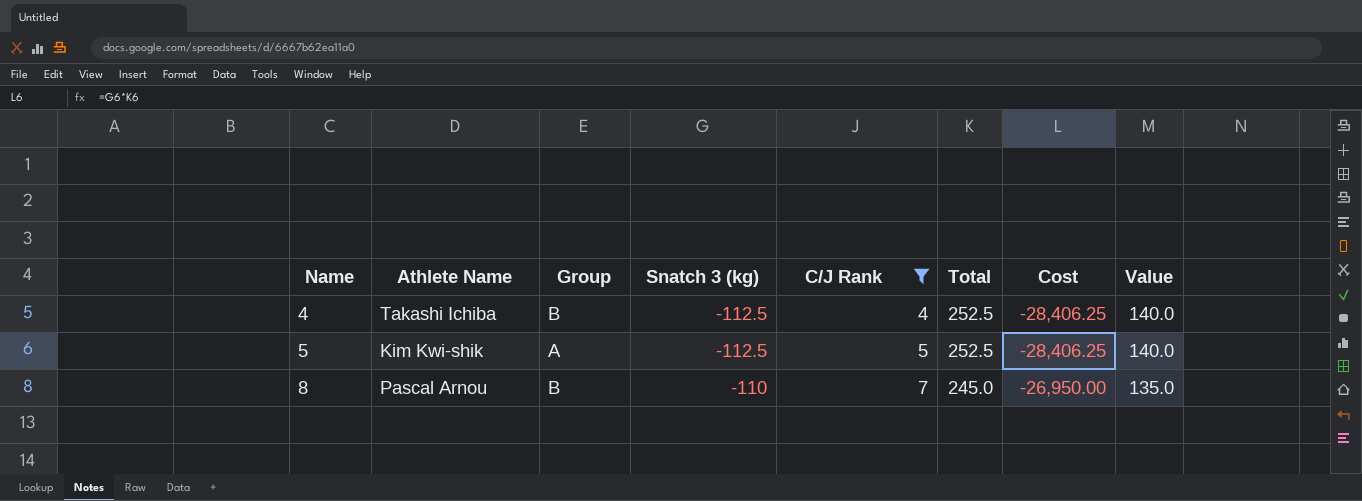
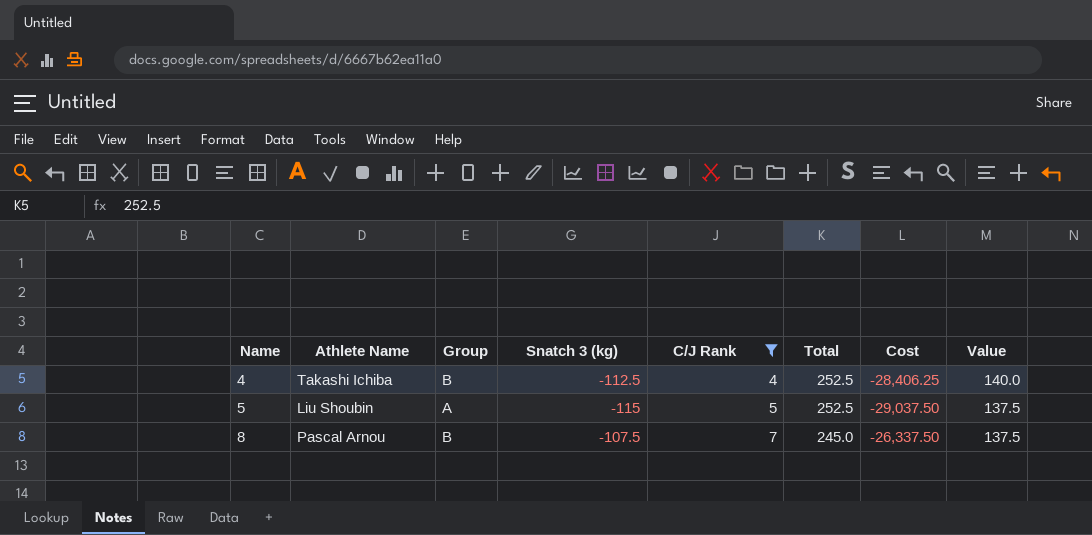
5 | Athlete Name: Kim Kwi-shik -> Liu Shoubin
5 | Snatch 3 (kg): -112.5 -> -115
5 | Cost: -28,406.25 -> -29,037.50
5 | Value: 140.0 -> 137.5
8 | Snatch 3 (kg): -110 -> -107.5
8 | Cost: -26,950.00 -> -26,337.50
8 | Value: 135.0 -> 137.5

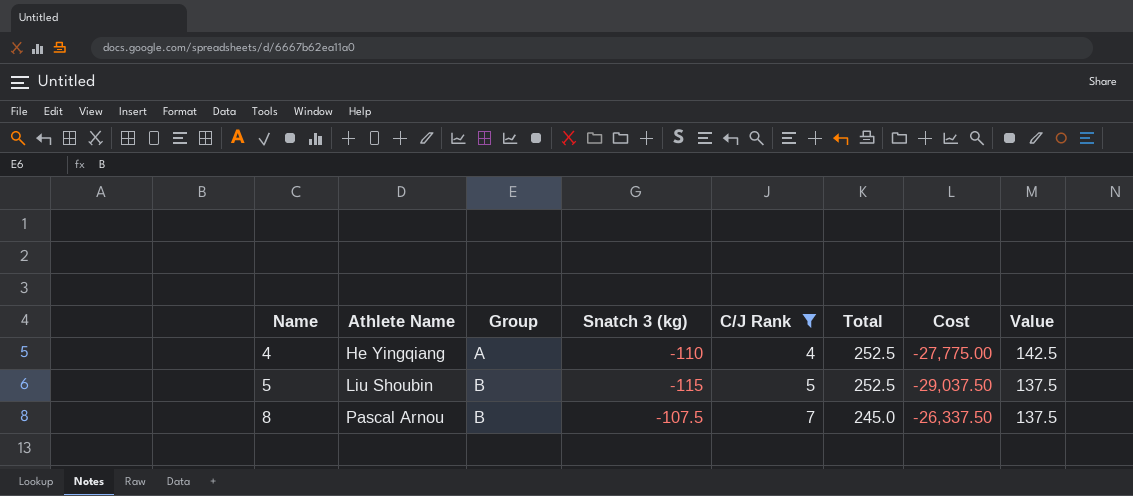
4 | Athlete Name: Takashi Ichiba -> He Yingqiang
4 | Group: B -> A
4 | Snatch 3 (kg): -112.5 -> -110
4 | Cost: -28,406.25 -> -27,775.00
4 | Value: 140.0 -> 142.5
5 | Group: A -> B

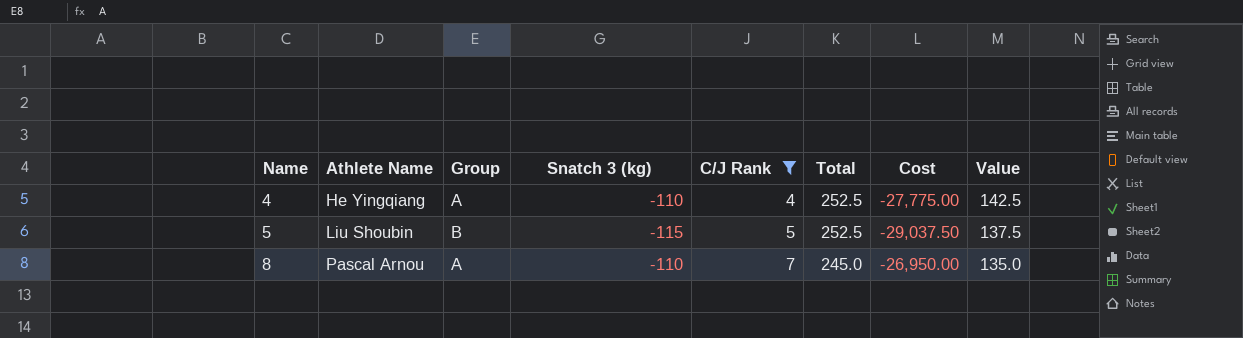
8 | Group: B -> A
8 | Snatch 3 (kg): -107.5 -> -110
8 | Cost: -26,337.50 -> -26,950.00
8 | Value: 137.5 -> 135.0

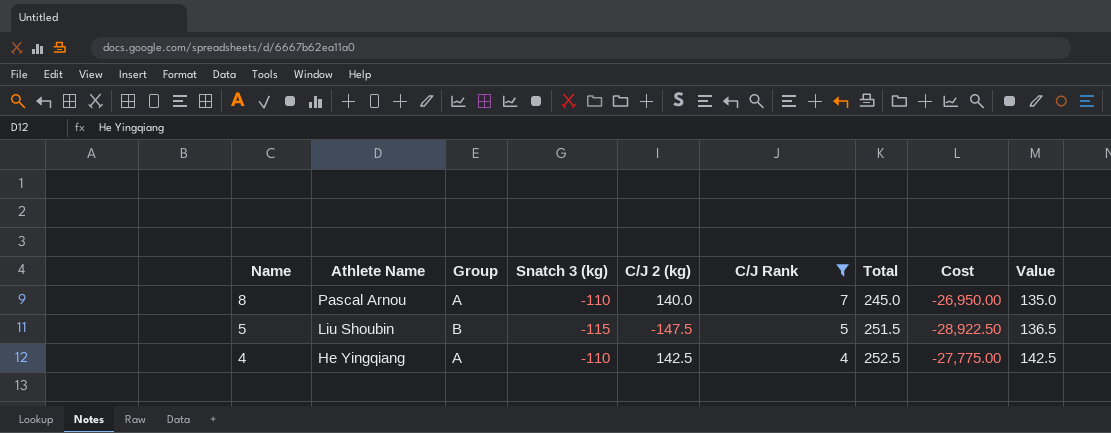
row order: Name ascending -> Name descending
column C/J 2 (kg) | position: none -> 5
5 | Total: 252.5 -> 251.5
5 | Cost: -29,037.50 -> -28,922.50
5 | Value: 137.5 -> 136.5

